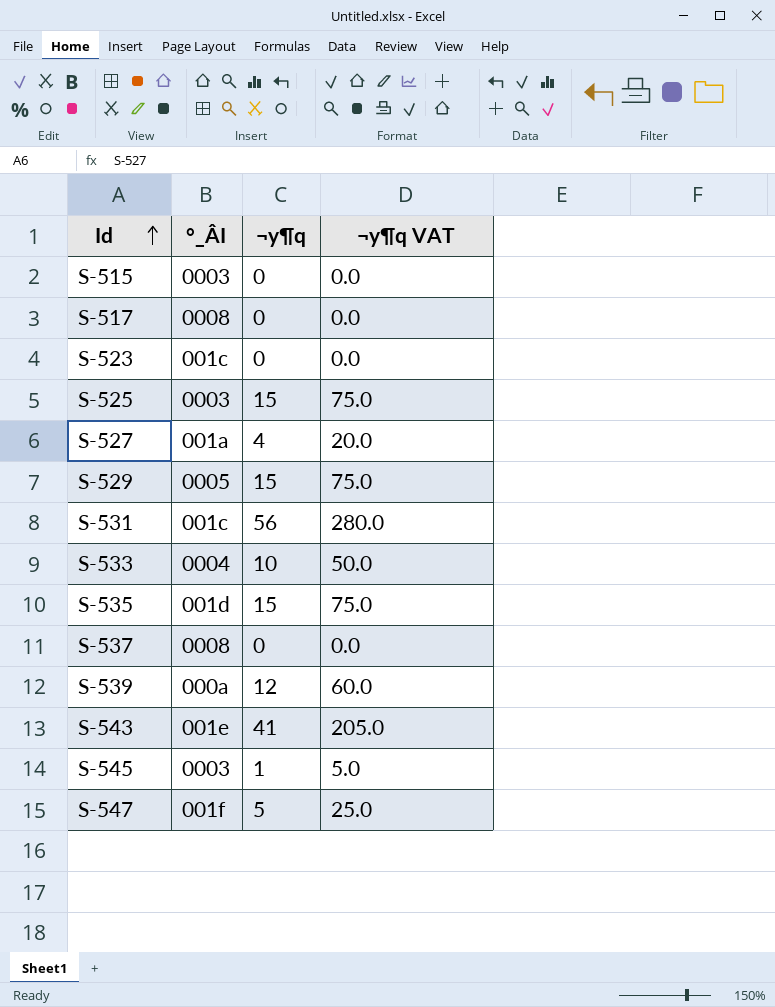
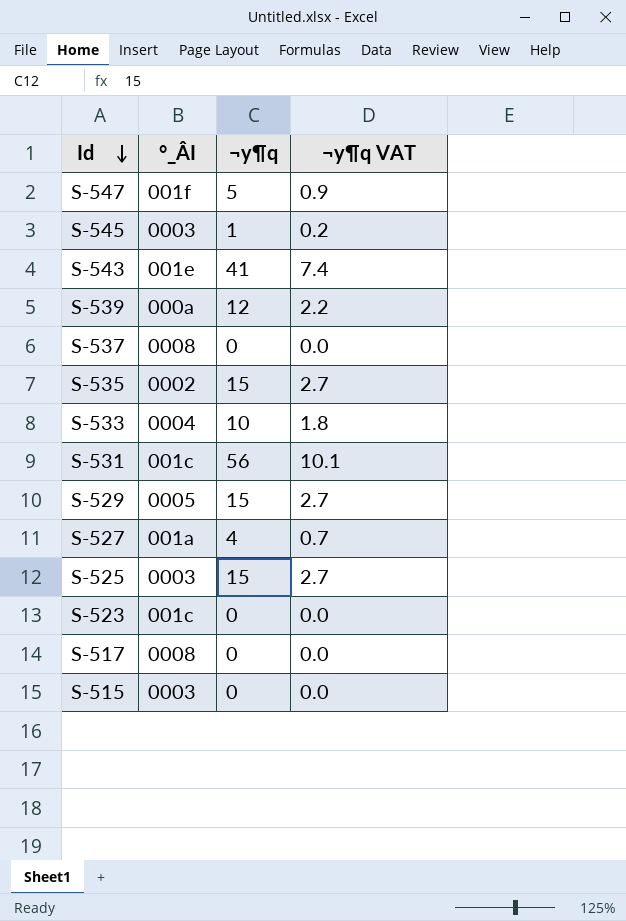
row order: Id ascending -> Id descending
column ¬y¶q VAT | formula: [¬y¶q] * 5 -> [¬y¶q] * 0.18
S-535 | °_ÂI: 001d -> 0002

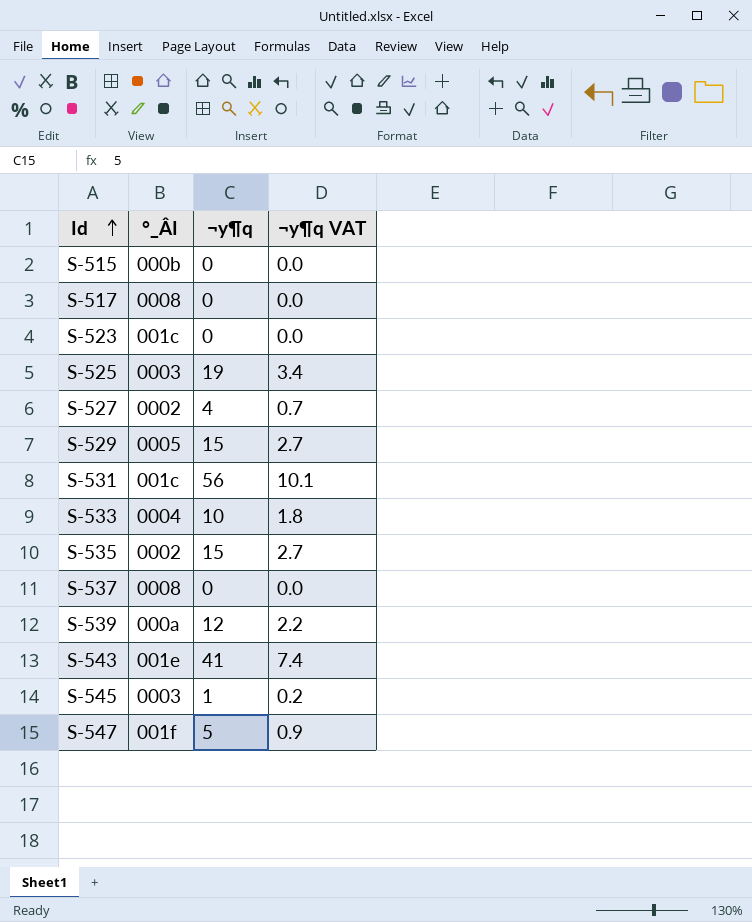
row order: Id descending -> Id ascending
S-515 | °_ÂI: 0003 -> 000b
S-525 | ¬y¶q: 15 -> 19
S-525 | ¬y¶q VAT: 2.7 -> 3.4
S-527 | °_ÂI: 001a -> 0002

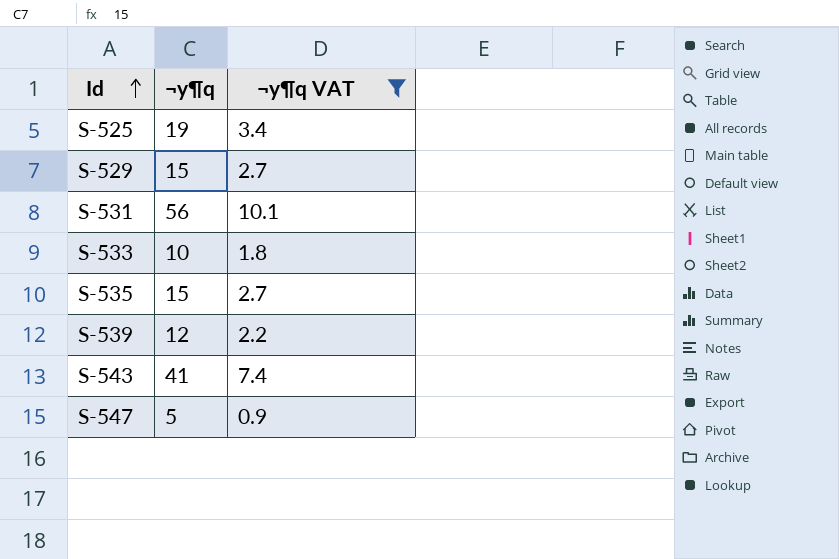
filter: none -> ¬y¶q VAT >= 0.9
column °_ÂI | position: 2 -> none

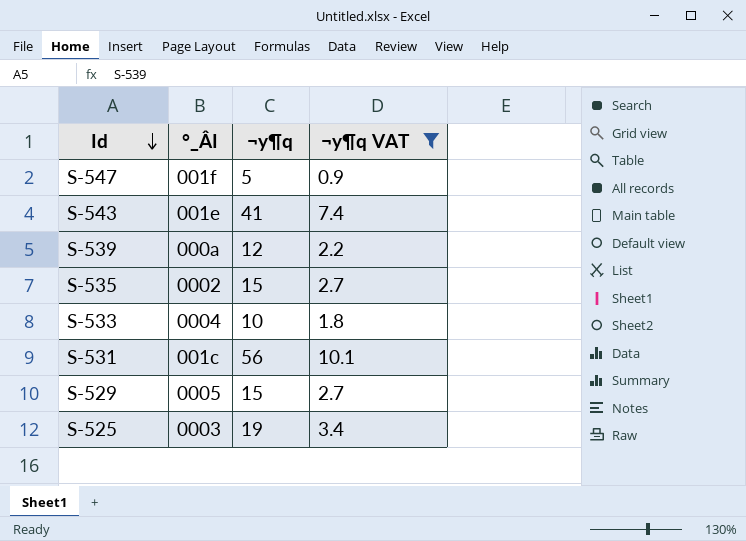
row order: Id ascending -> Id descending
column °_ÂI | position: none -> 2

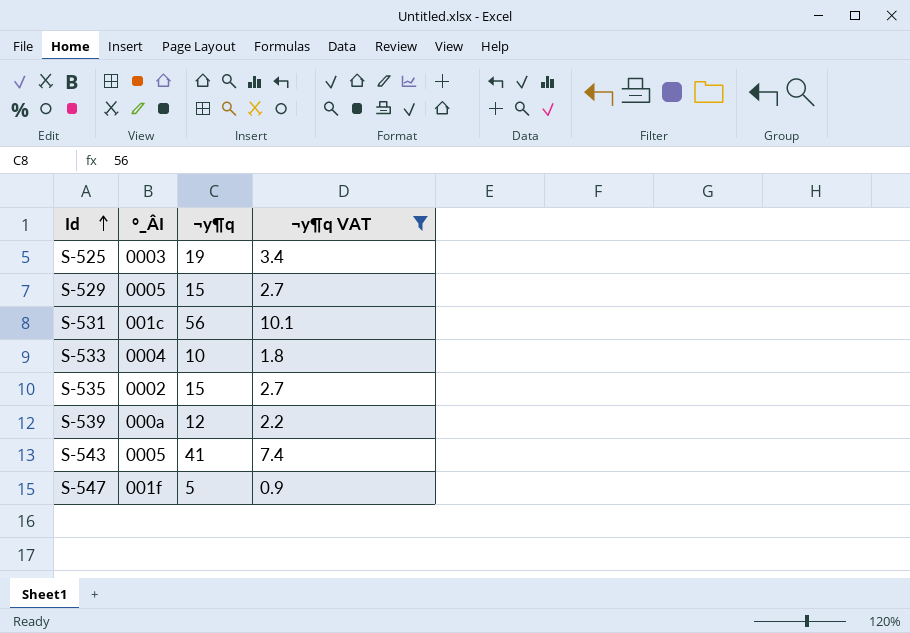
row order: Id descending -> Id ascending
S-543 | °_ÂI: 001e -> 0005

